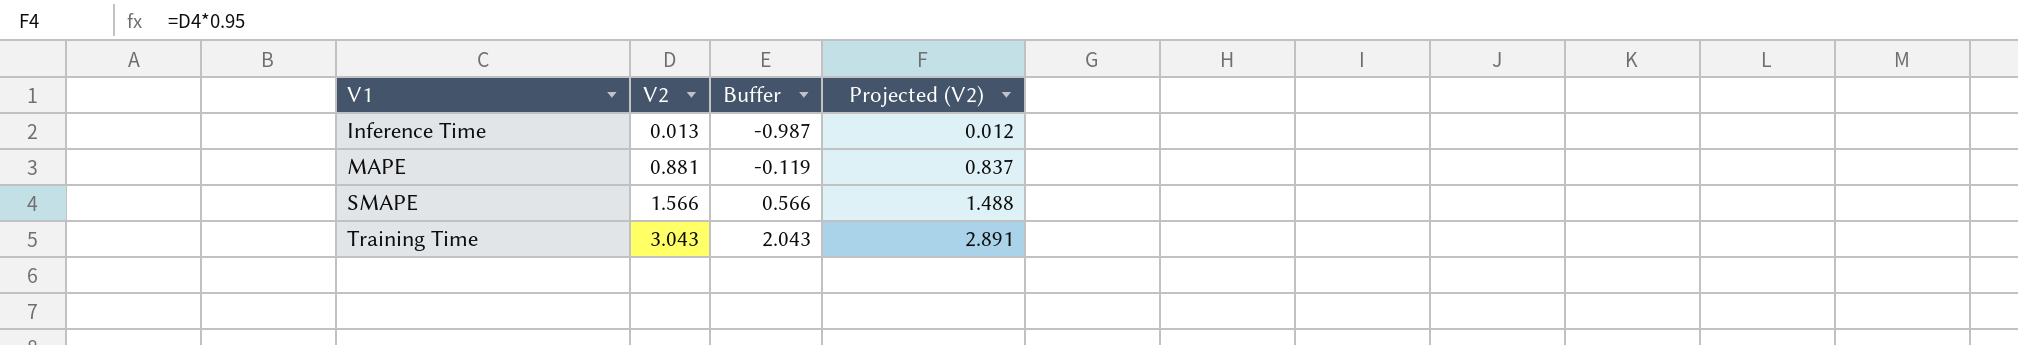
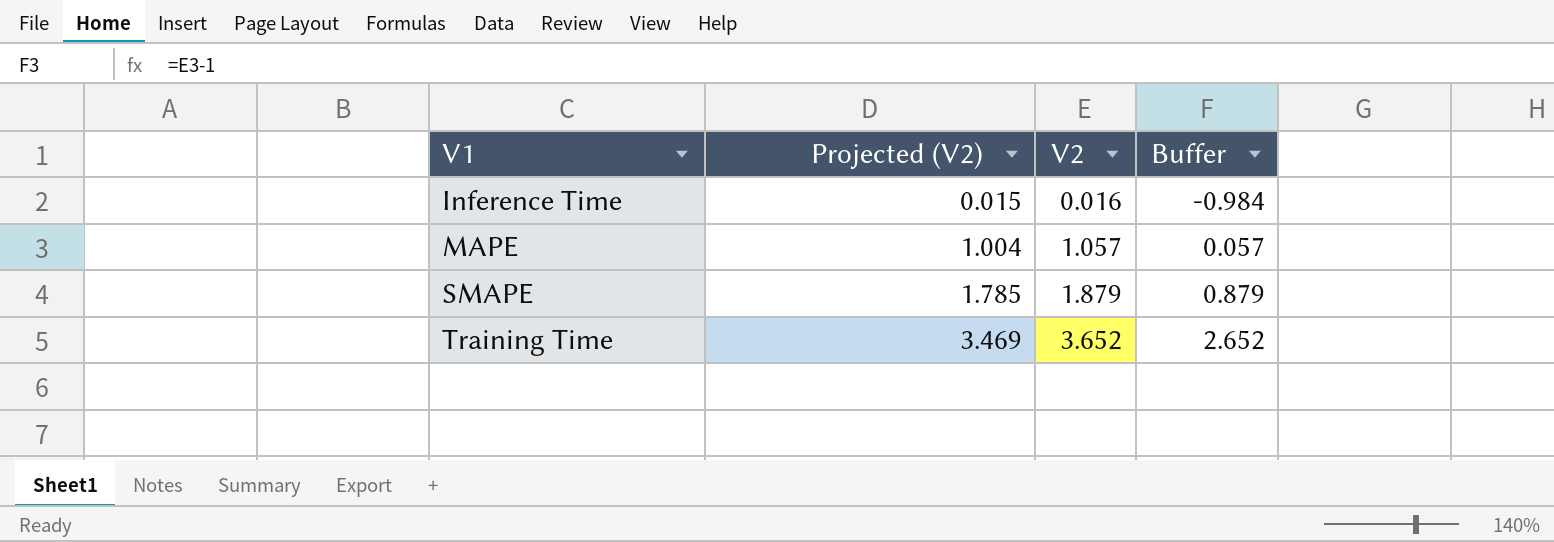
column Projected (V2) | position: 4 -> 2
Inference Time | Projected (V2): 0.012 -> 0.015
Inference Time | V2: 0.013 -> 0.016
Inference Time | Buffer: -0.987 -> -0.984
MAPE | Projected (V2): 0.837 -> 1.004
MAPE | V2: 0.881 -> 1.057
MAPE | Buffer: -0.119 -> 0.057
SMAPE | Projected (V2): 1.488 -> 1.785
SMAPE | V2: 1.566 -> 1.879
SMAPE | Buffer: 0.566 -> 0.879
Training Time | Projected (V2): 2.891 -> 3.469
Training Time | V2: 3.043 -> 3.652
Training Time | Buffer: 2.043 -> 2.652

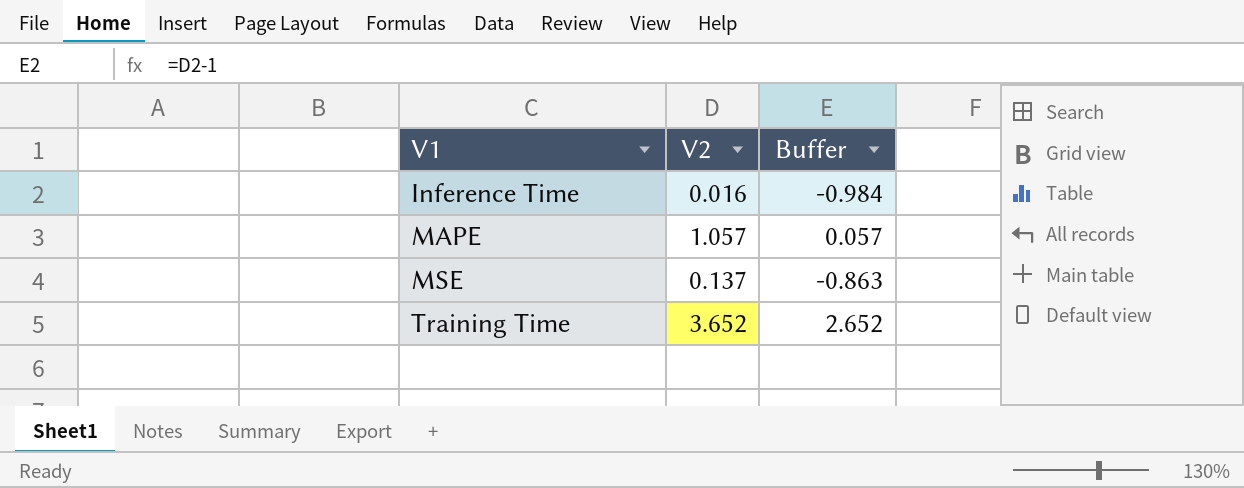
column Projected (V2) | formula: [V2] * 0.95 -> none
row SMAPE: 1.785 | 1.879 | 0.879 -> none
row MSE: none -> 0.137 | -0.863

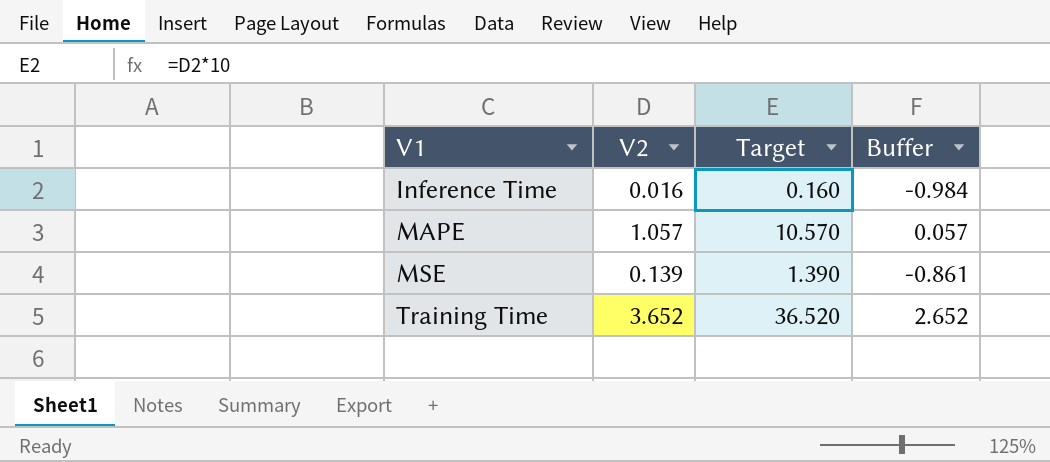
column Target | formula: none -> [V2] * 10
MSE | V2: 0.137 -> 0.139
MSE | Buffer: -0.863 -> -0.861

